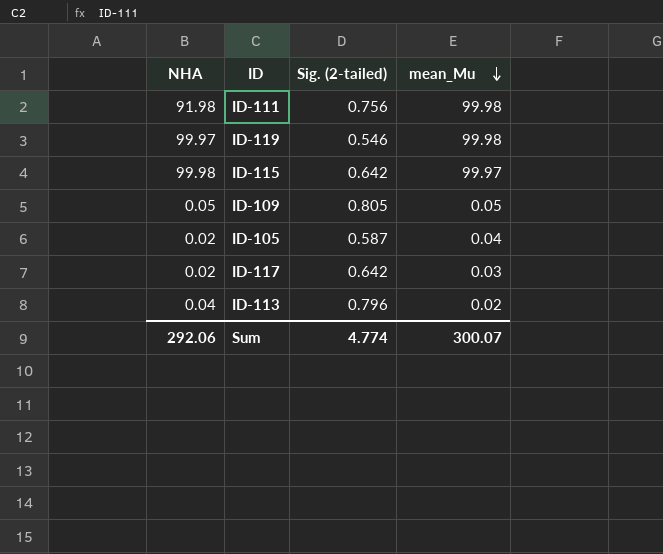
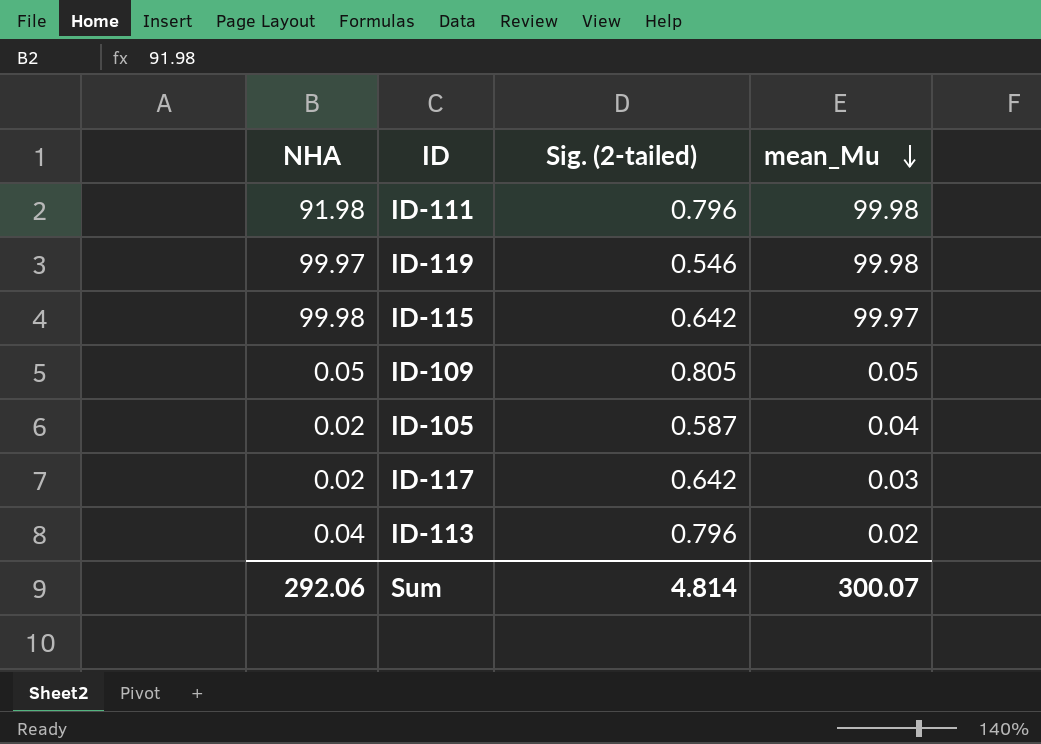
ID-111 | Sig. (2-tailed): 0.756 -> 0.796
Sum | Sig. (2-tailed): 4.774 -> 4.814

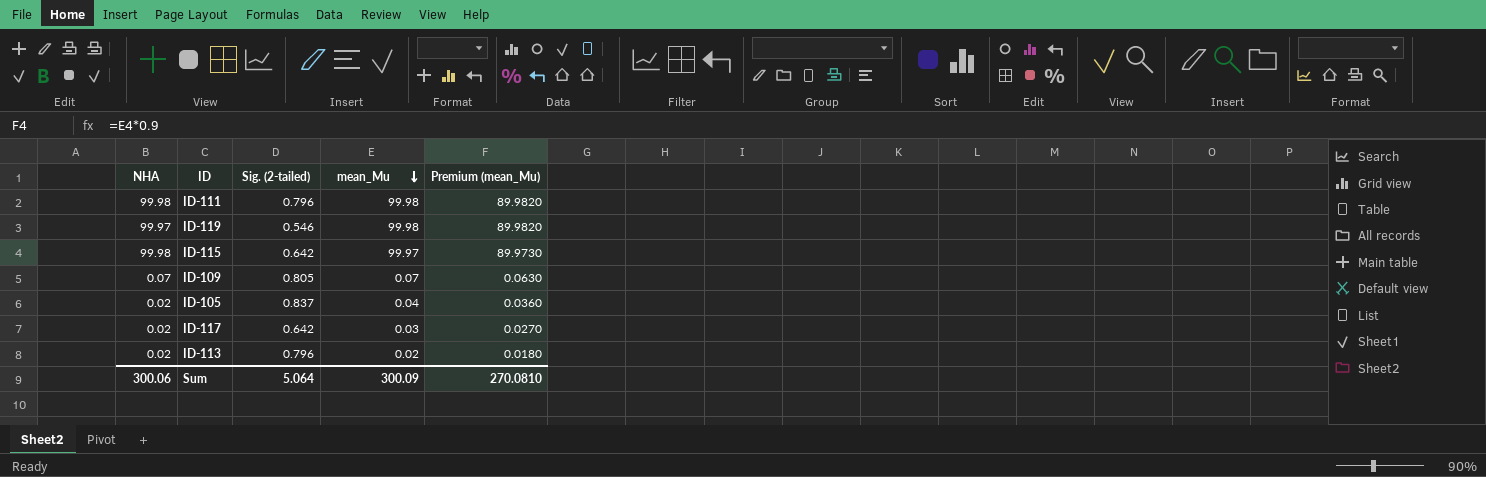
column Premium (mean_Mu) | formula: none -> [mean_Mu] * 0.9
ID-111 | NHA: 91.98 -> 99.98
ID-109 | NHA: 0.05 -> 0.07
ID-109 | mean_Mu: 0.05 -> 0.07
ID-105 | Sig. (2-tailed): 0.587 -> 0.837
ID-113 | NHA: 0.04 -> 0.02
Sum | NHA: 292.06 -> 300.06
Sum | Sig. (2-tailed): 4.814 -> 5.064
Sum | mean_Mu: 300.07 -> 300.09

